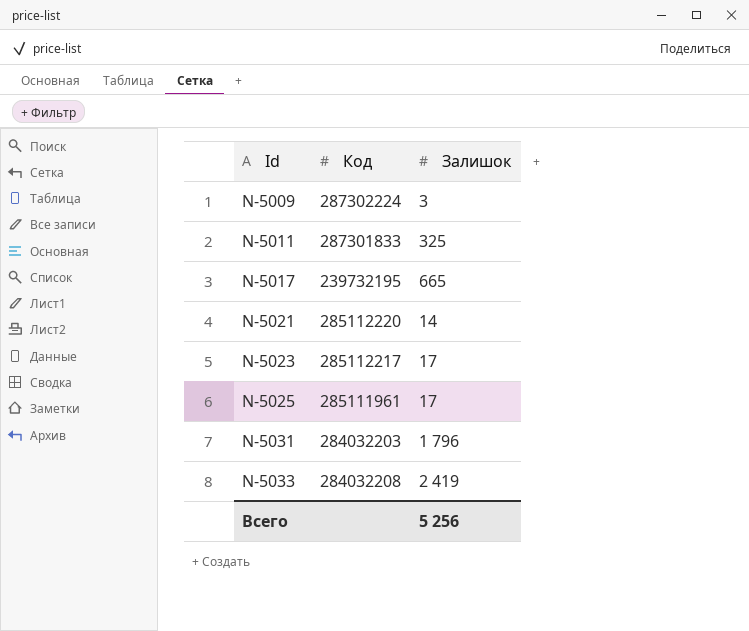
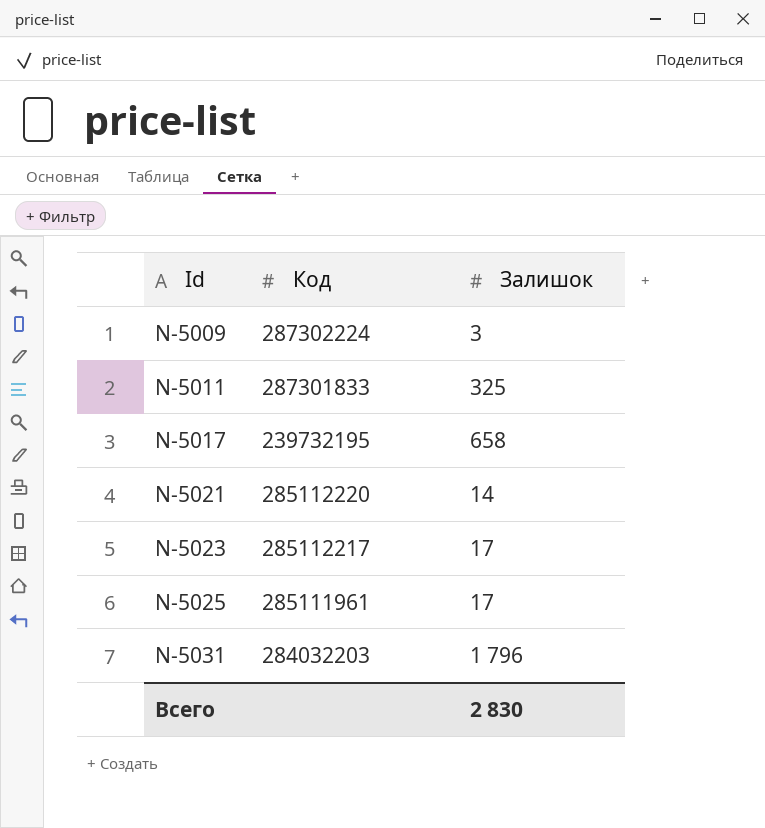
row N-5033: 284032208 | 2 419 -> none
N-5017 | Залишок: 665 -> 658
Всего | Залишок: 5 256 -> 2 830

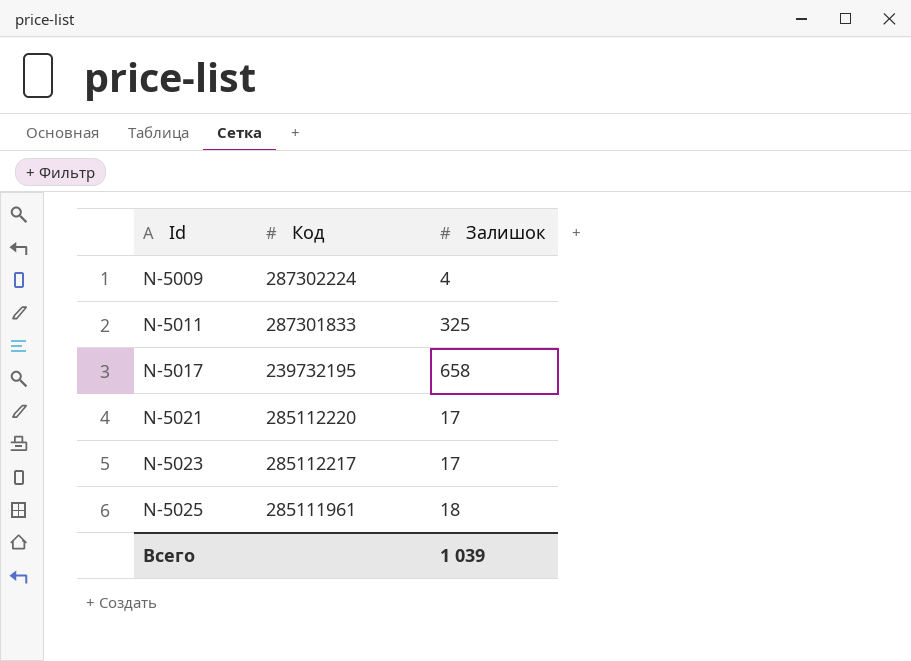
row N-5031: 284032203 | 1 796 -> none
N-5009 | Залишок: 3 -> 4
N-5021 | Залишок: 14 -> 17
N-5025 | Залишок: 17 -> 18
Всего | Залишок: 2 830 -> 1 039

